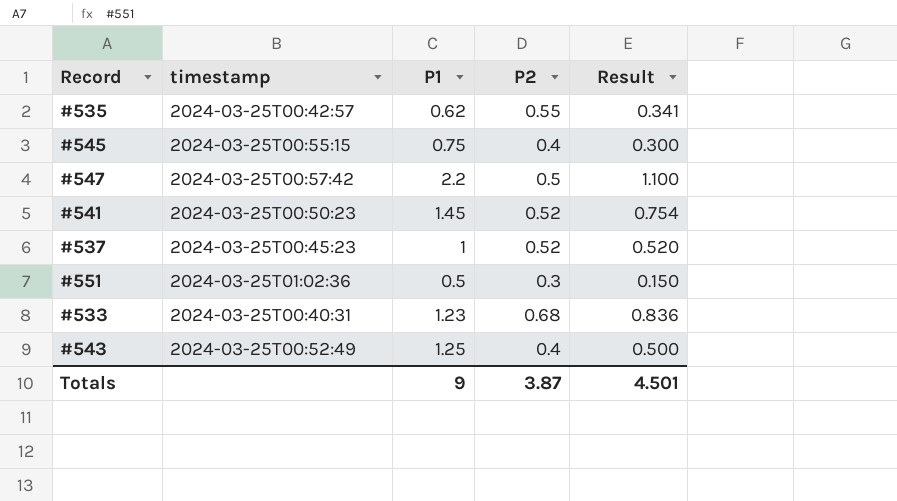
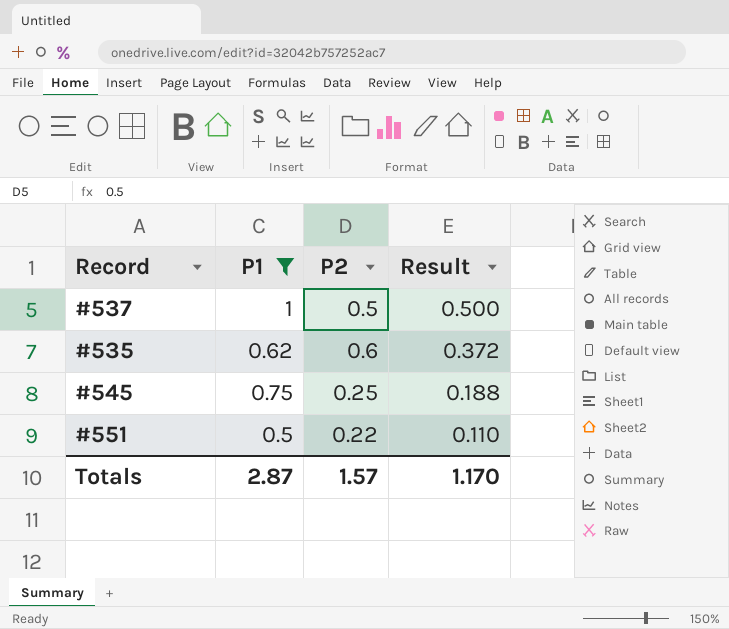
filter: none -> P1 <= 1
row order: none -> Result descending
column timestamp | position: 2 -> none
#537 | P2: 0.52 -> 0.5
#537 | Result: 0.520 -> 0.500
#535 | P2: 0.55 -> 0.6
#535 | Result: 0.341 -> 0.372
#545 | P2: 0.4 -> 0.25
#545 | Result: 0.300 -> 0.188
#551 | P2: 0.3 -> 0.22
#551 | Result: 0.150 -> 0.110
Totals | P1: 9 -> 2.87
Totals | P2: 3.87 -> 1.57
Totals | Result: 4.501 -> 1.170

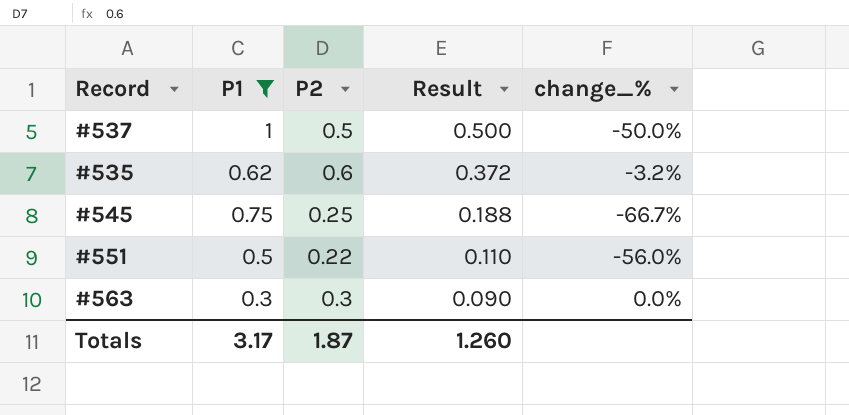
column change_% | formula: none -> ([P2] - [P1]) / [P1]
row #563: none -> 0.3 | 0.3 | 0.090 | 0.0%
Totals | P1: 2.87 -> 3.17
Totals | P2: 1.57 -> 1.87
Totals | Result: 1.170 -> 1.260

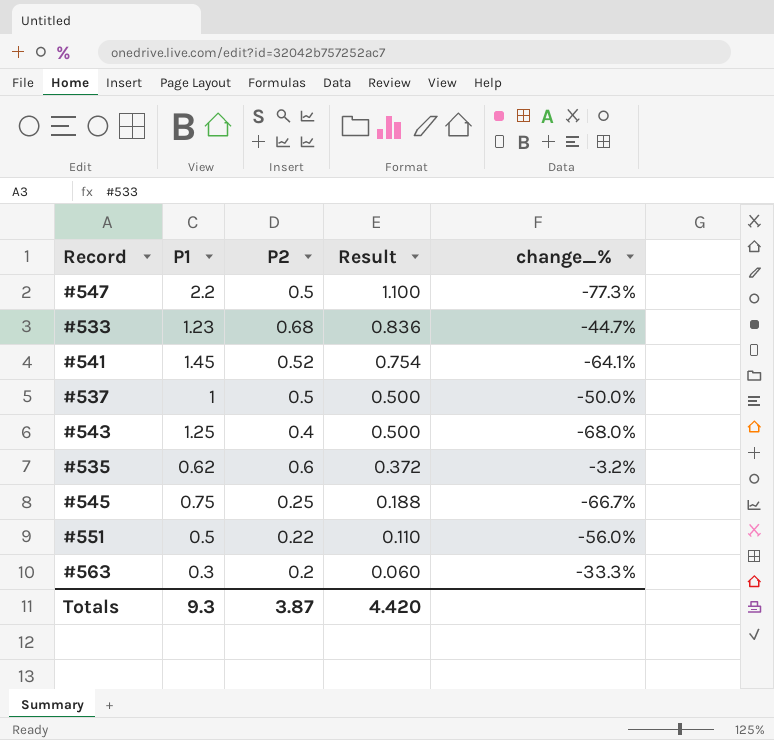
filter: P1 <= 1 -> none
#563 | P2: 0.3 -> 0.2
#563 | Result: 0.090 -> 0.060
#563 | change_%: 0.0% -> -33.3%
Totals | P1: 3.17 -> 9.3
Totals | P2: 1.87 -> 3.87
Totals | Result: 1.260 -> 4.420

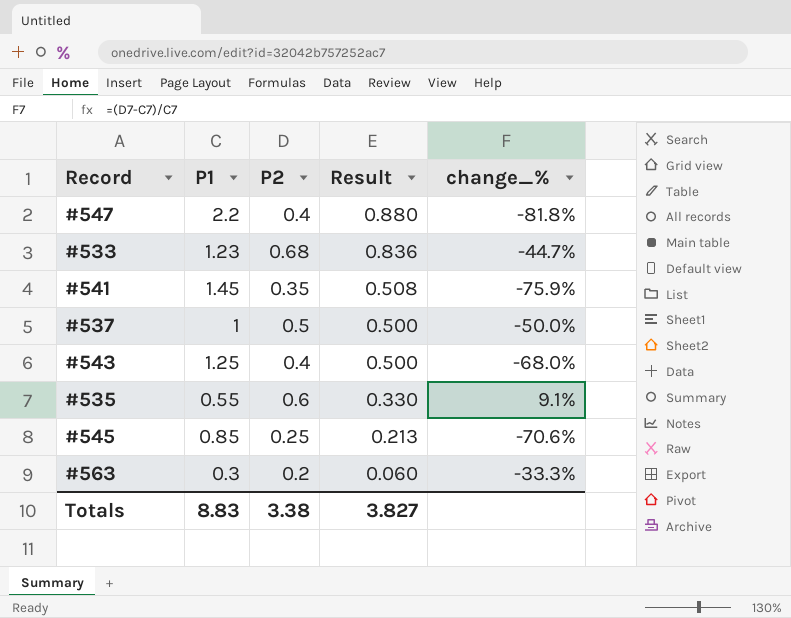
row #551: 0.5 | 0.22 | 0.110 | -56.0% -> none
#547 | P2: 0.5 -> 0.4
#547 | Result: 1.100 -> 0.880
#547 | change_%: -77.3% -> -81.8%
#541 | P2: 0.52 -> 0.35
#541 | Result: 0.754 -> 0.508
#541 | change_%: -64.1% -> -75.9%
#535 | P1: 0.62 -> 0.55
#535 | Result: 0.372 -> 0.330
#535 | change_%: -3.2% -> 9.1%
#545 | P1: 0.75 -> 0.85
#545 | Result: 0.188 -> 0.213
#545 | change_%: -66.7% -> -70.6%
Totals | P1: 9.3 -> 8.83
Totals | P2: 3.87 -> 3.38
Totals | Result: 4.420 -> 3.827

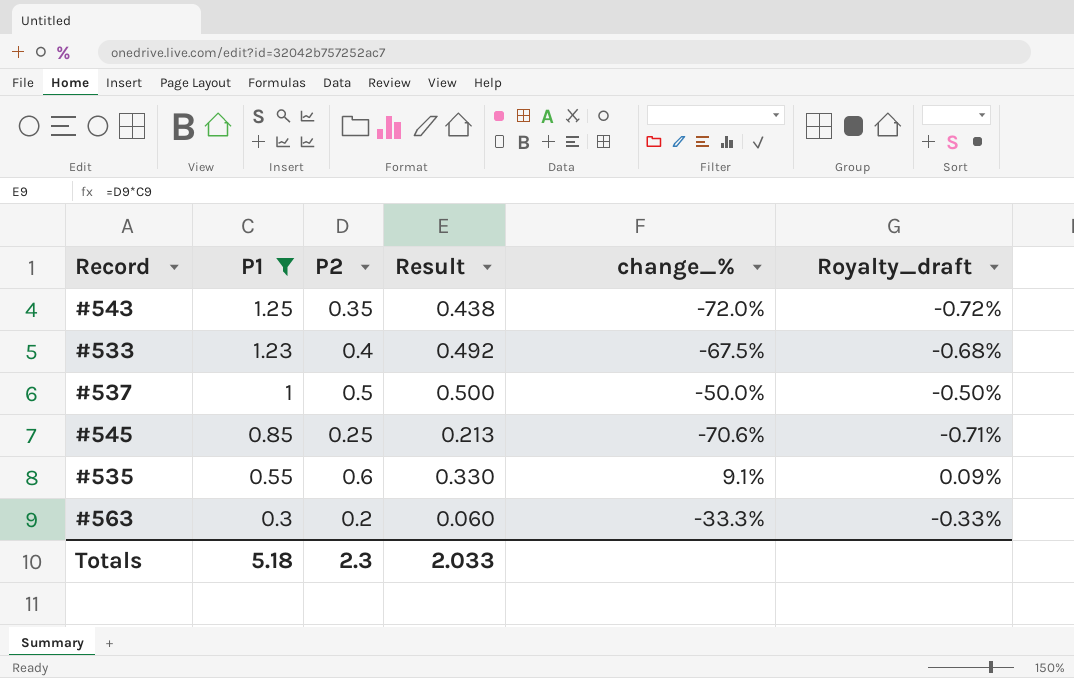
filter: none -> P1 <= 1.25
row order: Result descending -> P1 descending
column Royalty_draft | formula: none -> [change_%] * 0.01
#543 | P2: 0.4 -> 0.35
#543 | Result: 0.500 -> 0.438
#543 | change_%: -68.0% -> -72.0%
#533 | P2: 0.68 -> 0.4
#533 | Result: 0.836 -> 0.492
#533 | change_%: -44.7% -> -67.5%
Totals | P1: 8.83 -> 5.18
Totals | P2: 3.38 -> 2.3
Totals | Result: 3.827 -> 2.033

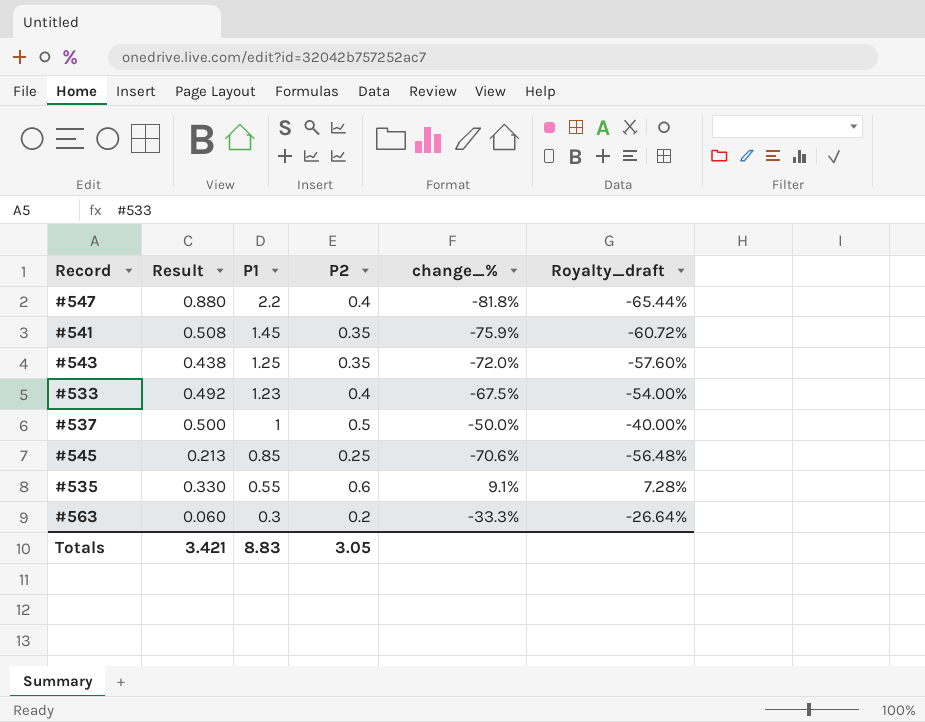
filter: P1 <= 1.25 -> none
column Result | position: 4 -> 2
column Royalty_draft | formula: [change_%] * 0.01 -> [change_%] * 0.8
Totals | Result: 2.033 -> 3.421
Totals | P1: 5.18 -> 8.83
Totals | P2: 2.3 -> 3.05

